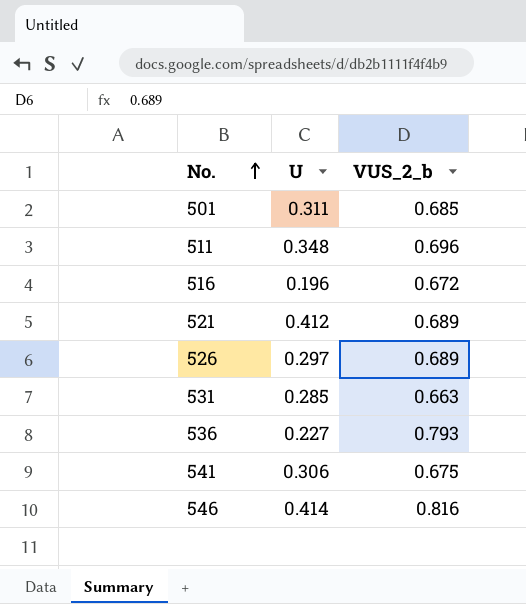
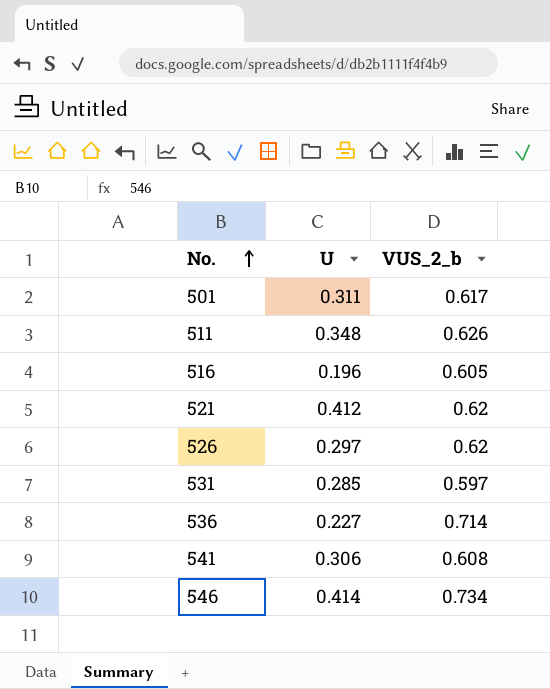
501 | VUS_2_b: 0.685 -> 0.617
511 | VUS_2_b: 0.696 -> 0.626
516 | VUS_2_b: 0.672 -> 0.605
521 | VUS_2_b: 0.689 -> 0.62
526 | VUS_2_b: 0.689 -> 0.62
531 | VUS_2_b: 0.663 -> 0.597
536 | VUS_2_b: 0.793 -> 0.714
541 | VUS_2_b: 0.675 -> 0.608
546 | VUS_2_b: 0.816 -> 0.734

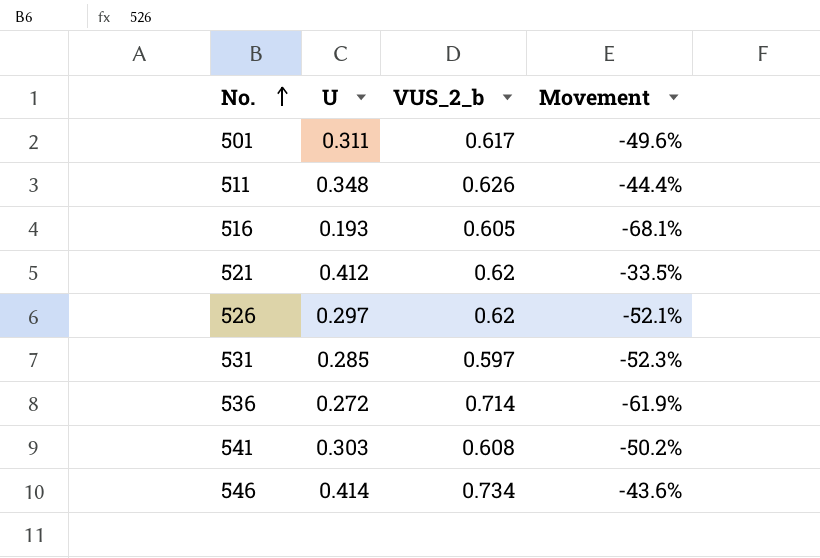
column Movement | formula: none -> ([U] - [VUS_2_b]) / [VUS_2_b]
516 | U: 0.196 -> 0.193
536 | U: 0.227 -> 0.272
541 | U: 0.306 -> 0.303

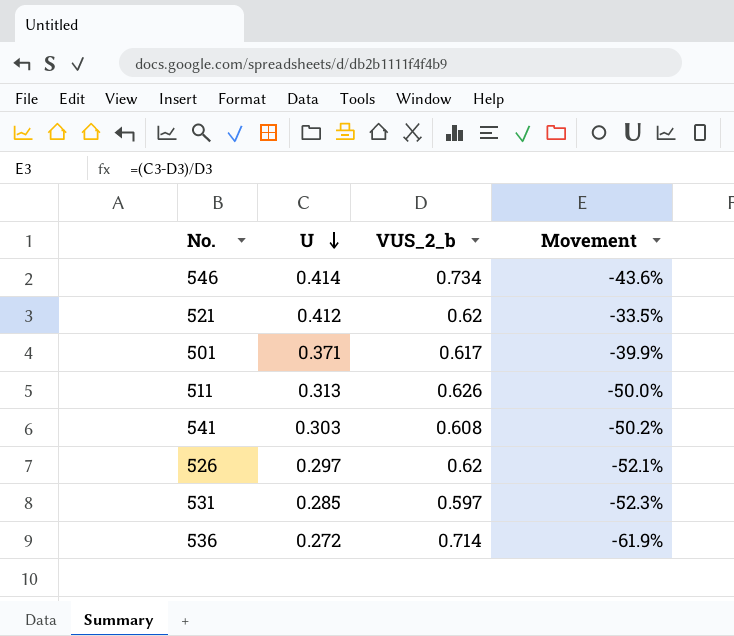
row order: No. ascending -> U descending
row 516: 0.193 | 0.605 | -68.1% -> none
501 | U: 0.311 -> 0.371
501 | Movement: -49.6% -> -39.9%
511 | U: 0.348 -> 0.313
511 | Movement: -44.4% -> -50.0%

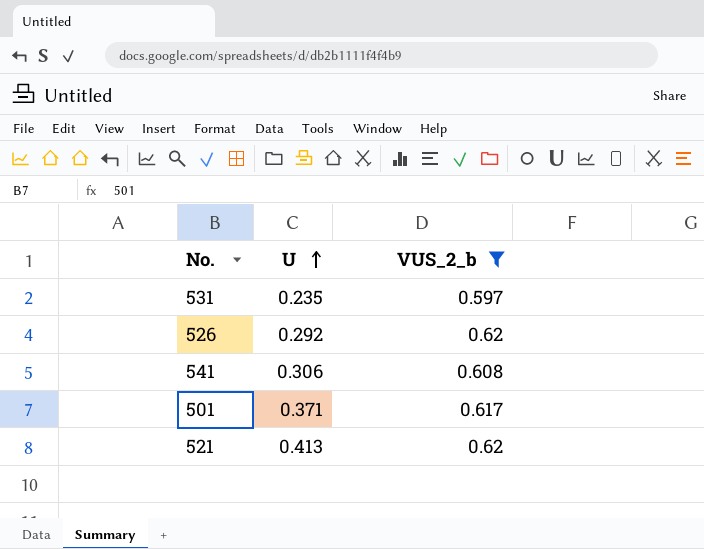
filter: none -> VUS_2_b <= 0.62
row order: U descending -> U ascending
column Movement | formula: ([U] - [VUS_2_b]) / [VUS_2_b] -> none
531 | U: 0.285 -> 0.235
526 | U: 0.297 -> 0.292
541 | U: 0.303 -> 0.306
521 | U: 0.412 -> 0.413

